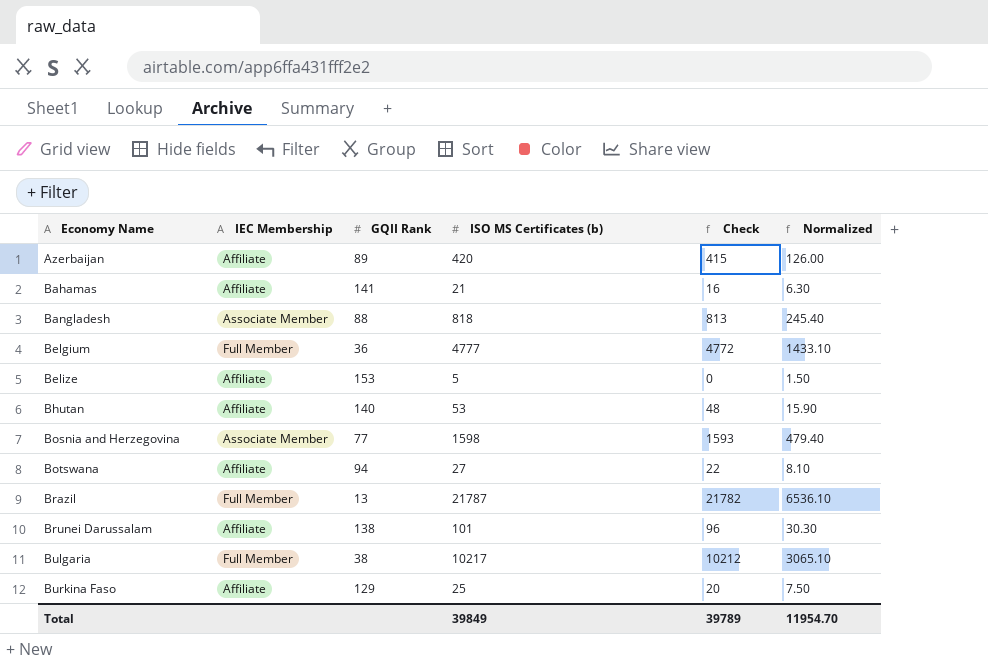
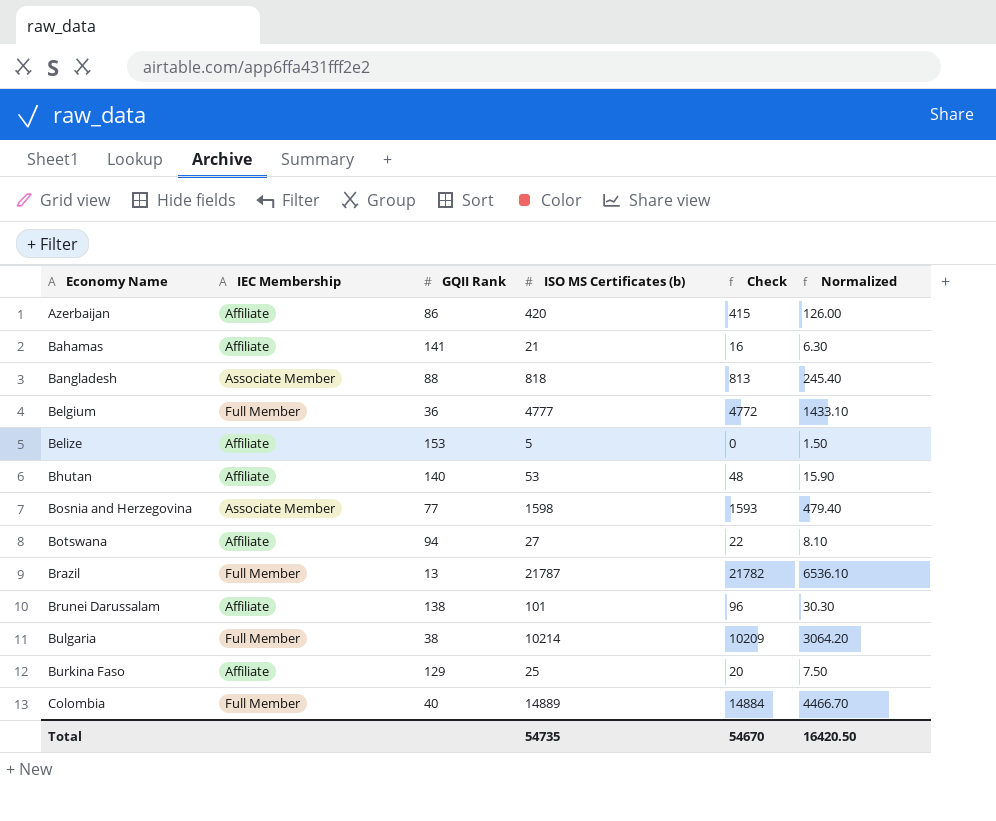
Azerbaijan | GQII Rank: 89 -> 86
Bulgaria | ISO MS Certificates (b): 10217 -> 10214
Bulgaria | Check: 10212 -> 10209
Bulgaria | Normalized: 3065.10 -> 3064.20
row Colombia: none -> Full Member | 40 | 14889 | 14884 | 4466.70
Total | ISO MS Certificates (b): 39849 -> 54735
Total | Check: 39789 -> 54670
Total | Normalized: 11954.70 -> 16420.50

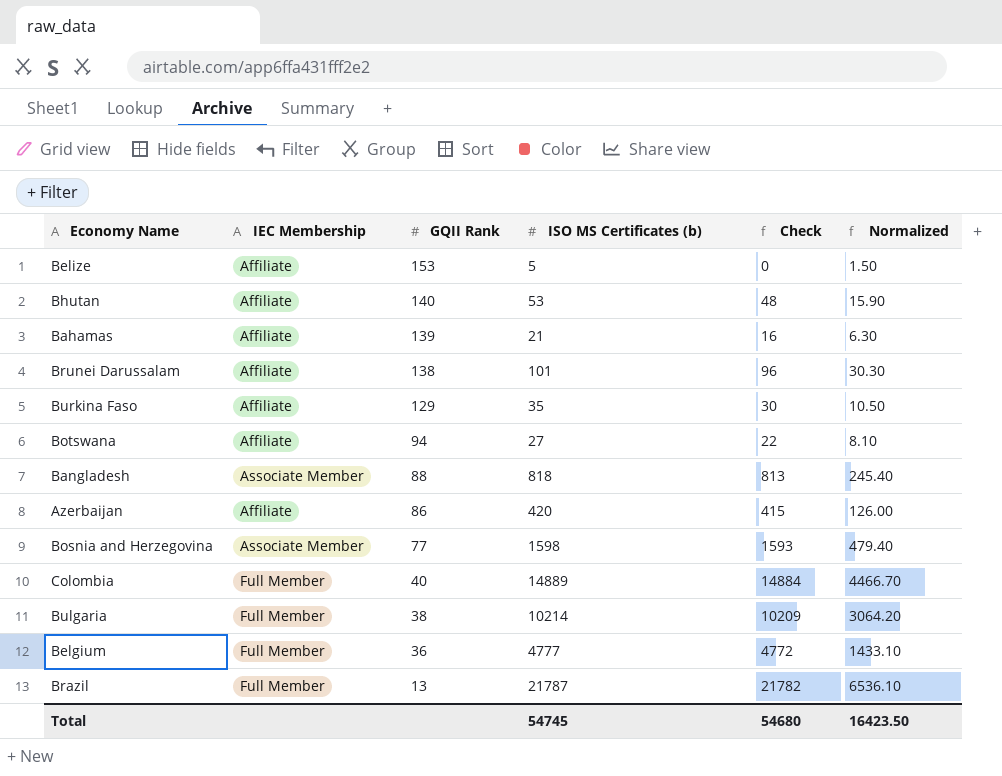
row order: Economy Name ascending -> GQII Rank descending
Bahamas | GQII Rank: 141 -> 139
Burkina Faso | ISO MS Certificates (b): 25 -> 35
Burkina Faso | Check: 20 -> 30
Burkina Faso | Normalized: 7.50 -> 10.50
Total | ISO MS Certificates (b): 54735 -> 54745
Total | Check: 54670 -> 54680
Total | Normalized: 16420.50 -> 16423.50

